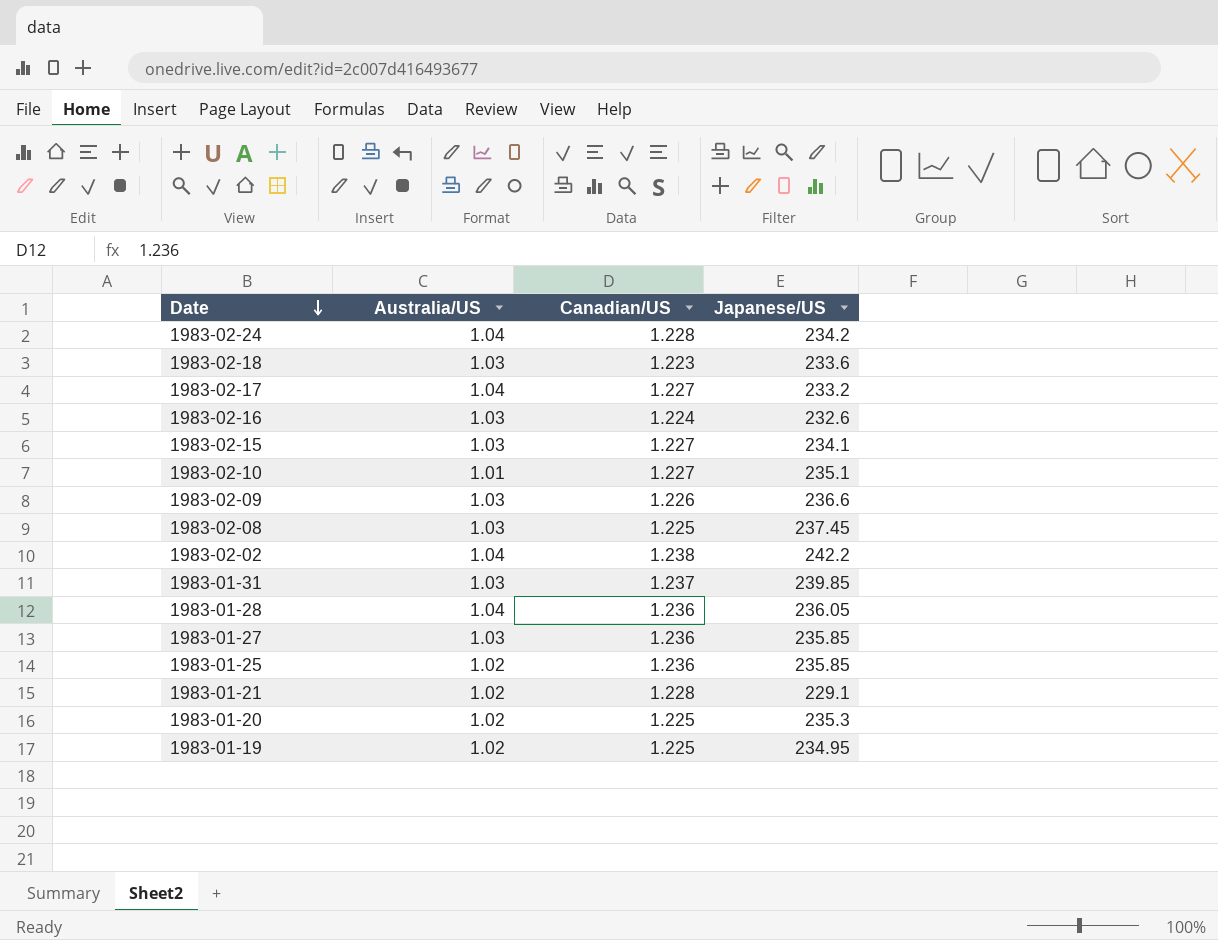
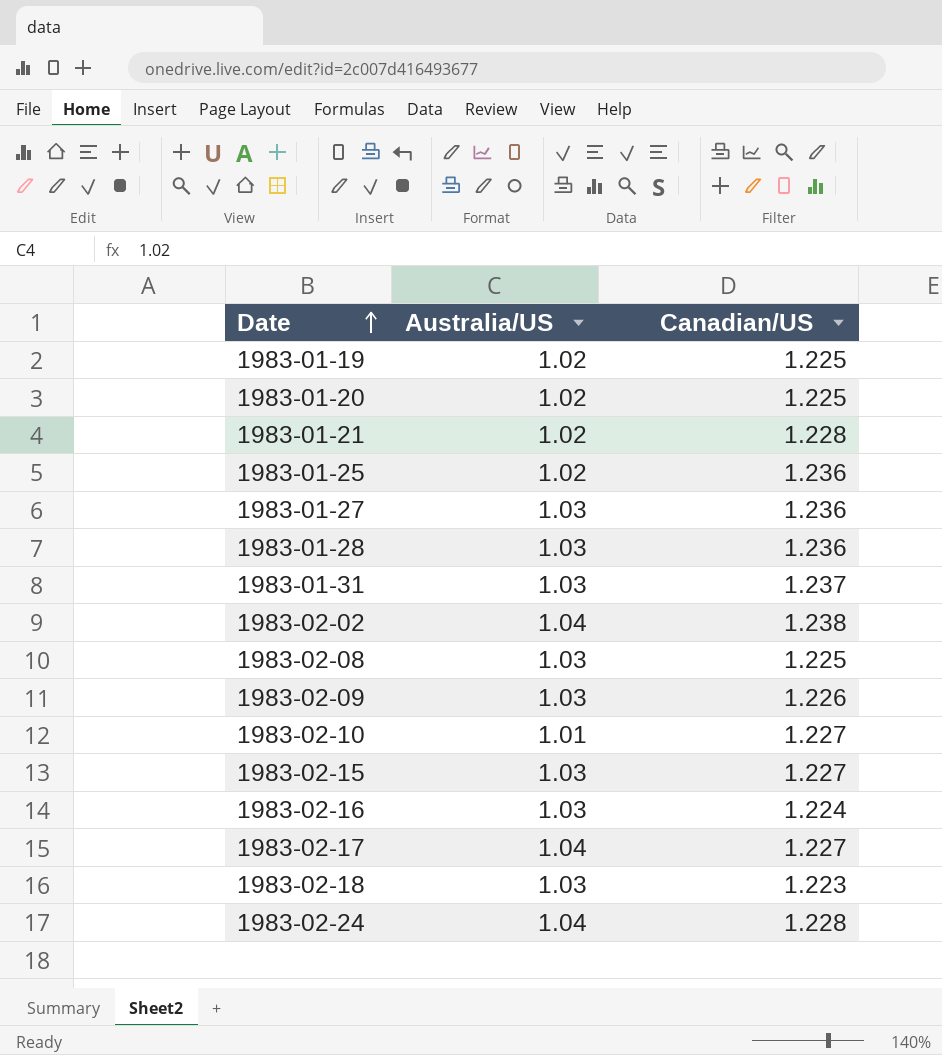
row order: Date descending -> Date ascending
column Japanese/US | position: 4 -> none
1983-01-28 | Australia/US: 1.04 -> 1.03

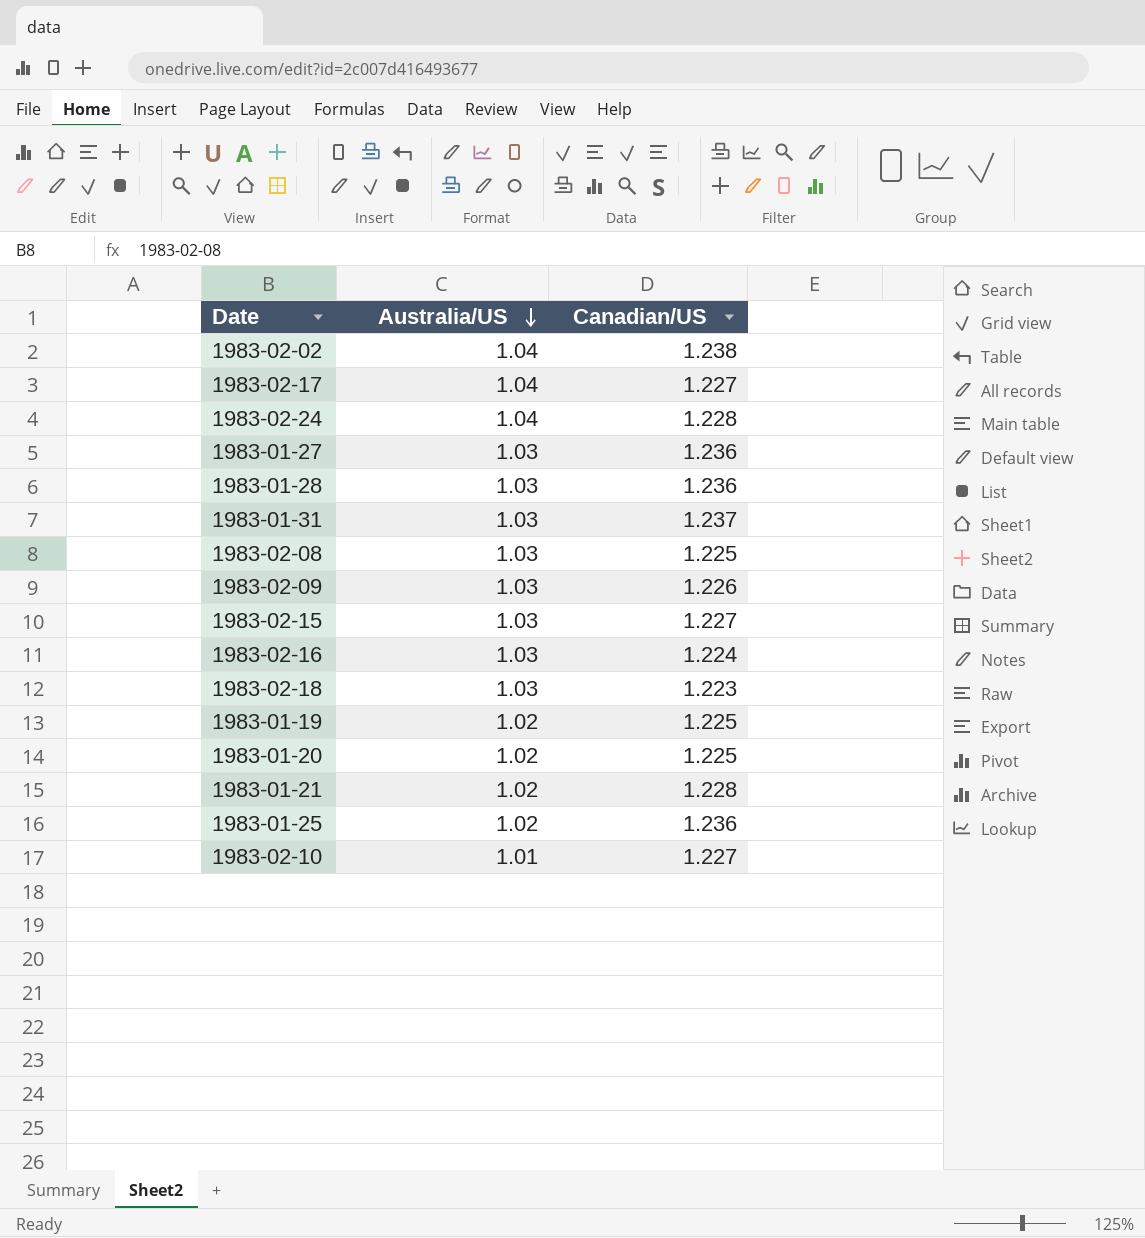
row order: Date ascending -> Australia/US descending

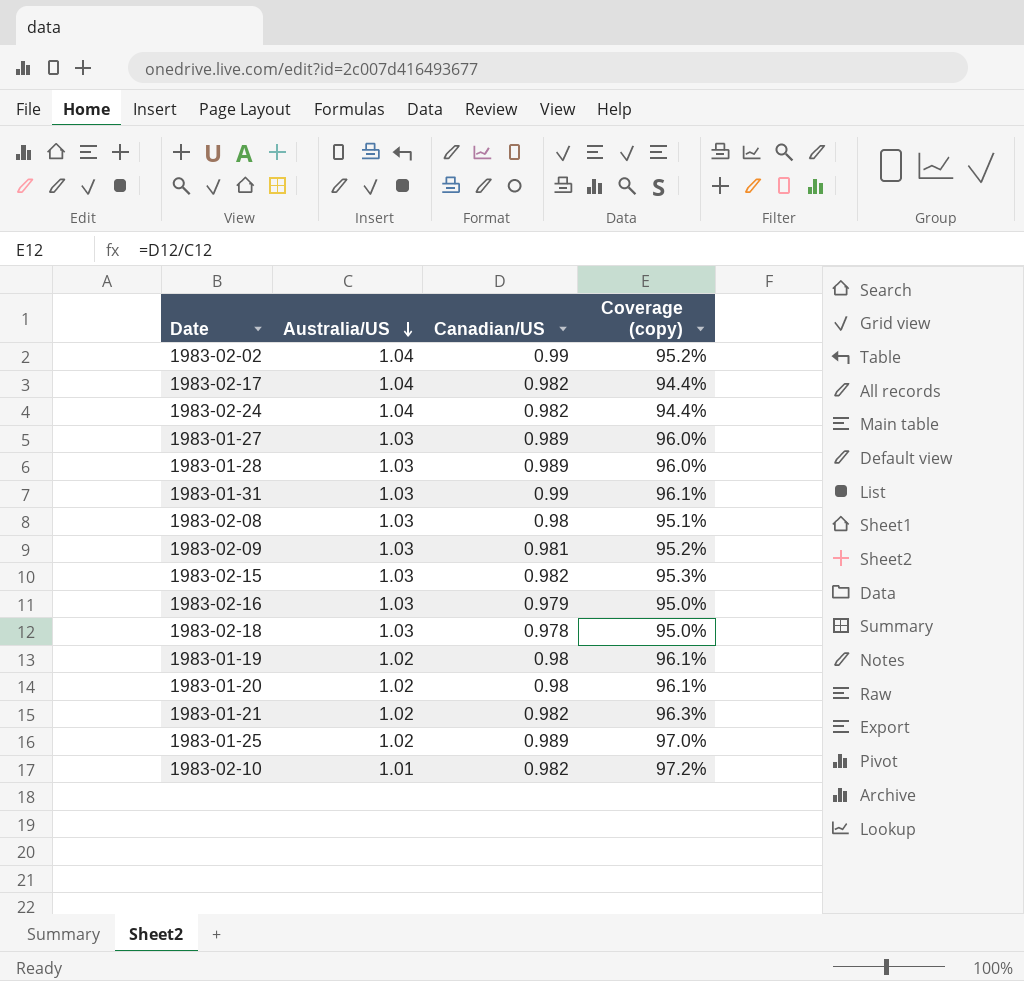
column Coverage (copy) | formula: none -> [Canadian/US] / [Australia/US]
1983-02-02 | Canadian/US: 1.238 -> 0.99
1983-02-17 | Canadian/US: 1.227 -> 0.982
1983-02-24 | Canadian/US: 1.228 -> 0.982
1983-01-27 | Canadian/US: 1.236 -> 0.989
1983-01-28 | Canadian/US: 1.236 -> 0.989
1983-01-31 | Canadian/US: 1.237 -> 0.99
1983-02-08 | Canadian/US: 1.225 -> 0.98
1983-02-09 | Canadian/US: 1.226 -> 0.981
1983-02-15 | Canadian/US: 1.227 -> 0.982
1983-02-16 | Canadian/US: 1.224 -> 0.979
1983-02-18 | Canadian/US: 1.223 -> 0.978
1983-01-19 | Canadian/US: 1.225 -> 0.98
1983-01-20 | Canadian/US: 1.225 -> 0.98
1983-01-21 | Canadian/US: 1.228 -> 0.982
1983-01-25 | Canadian/US: 1.236 -> 0.989
1983-02-10 | Canadian/US: 1.227 -> 0.982

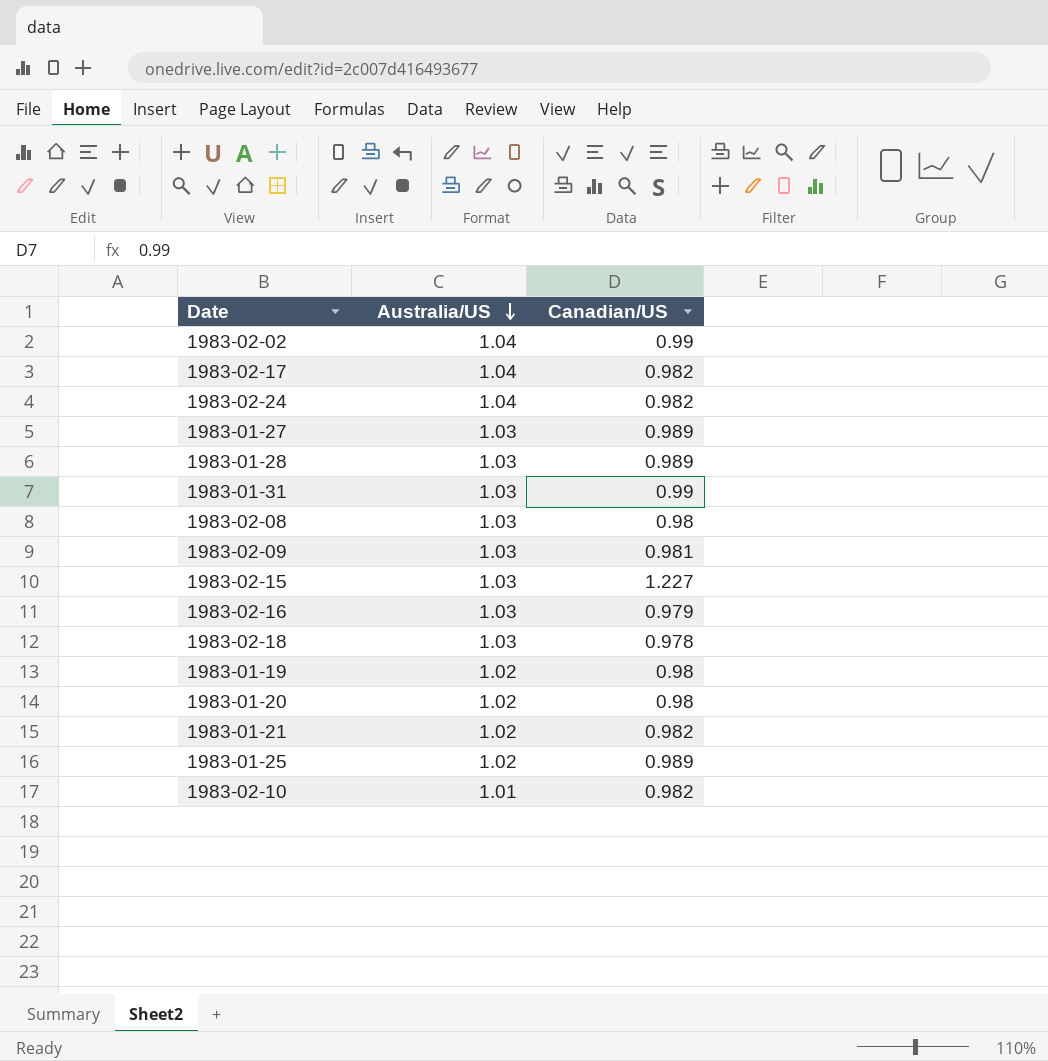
column Coverage (copy) | formula: [Canadian/US] / [Australia/US] -> none
1983-02-15 | Canadian/US: 0.982 -> 1.227

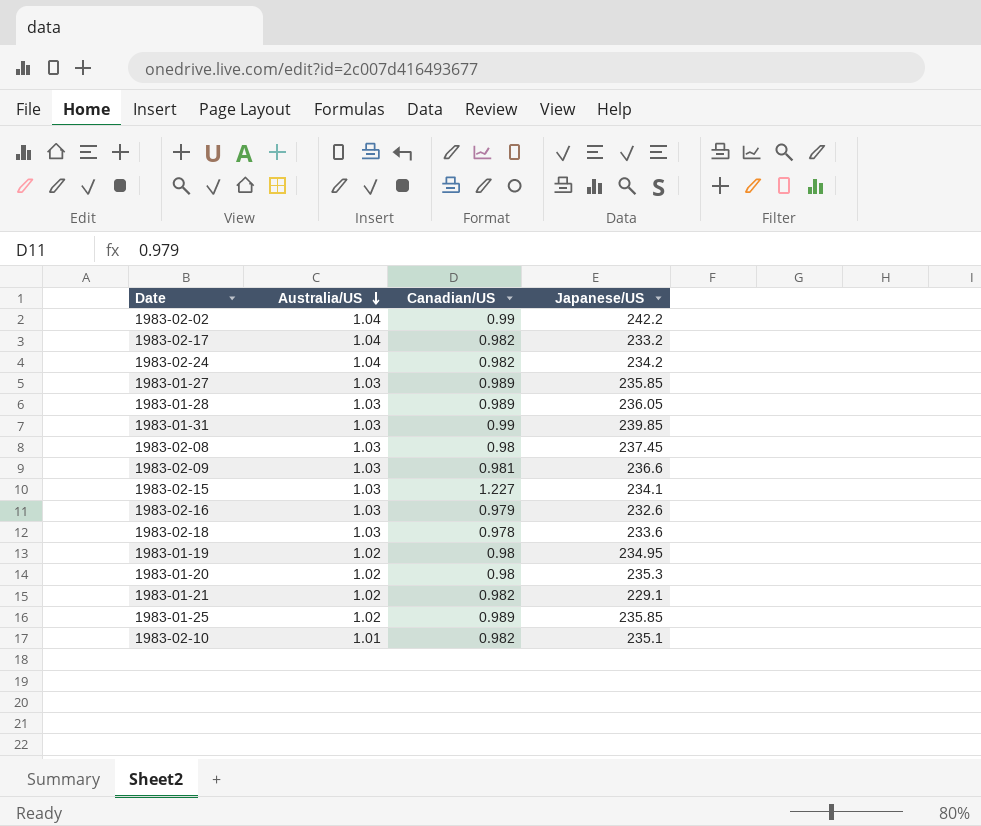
column Japanese/US | position: none -> 4

